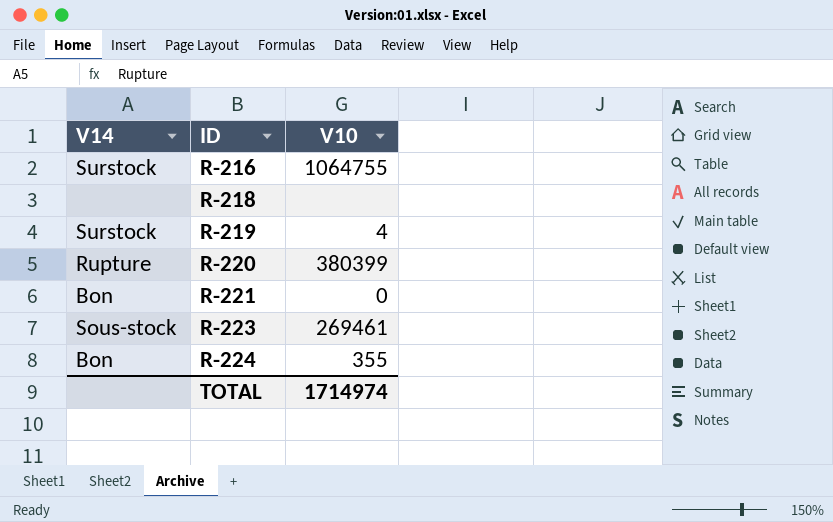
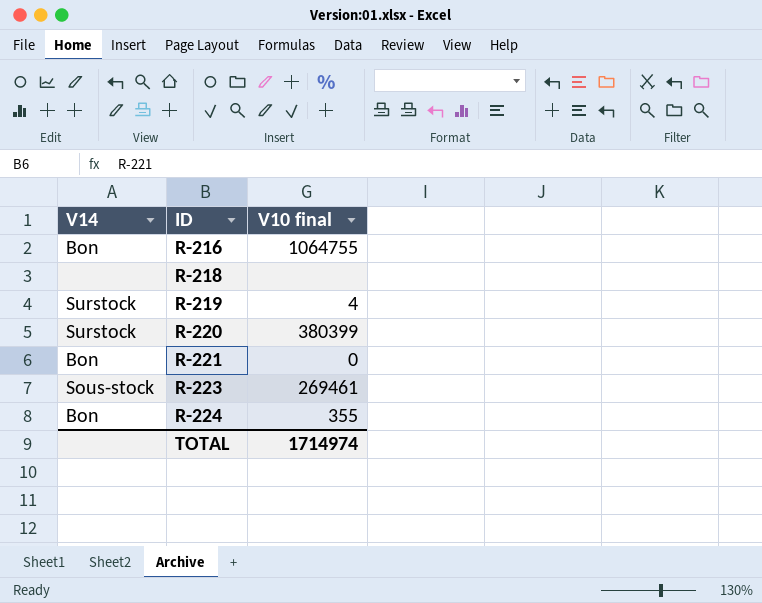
column name: V10 -> V10 final
R-216 | V14: Surstock -> Bon
R-220 | V14: Rupture -> Surstock

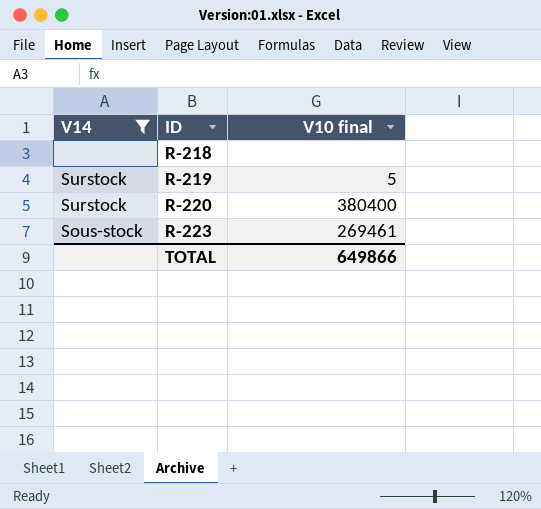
filter: none -> V14 != Bon
R-219 | V10 final: 4 -> 5
R-220 | V10 final: 380399 -> 380400
TOTAL | V10 final: 1714974 -> 649866

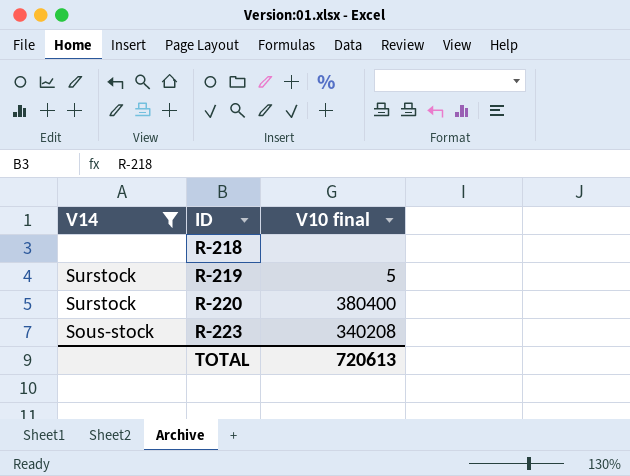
R-223 | V10 final: 269461 -> 340208
TOTAL | V10 final: 649866 -> 720613

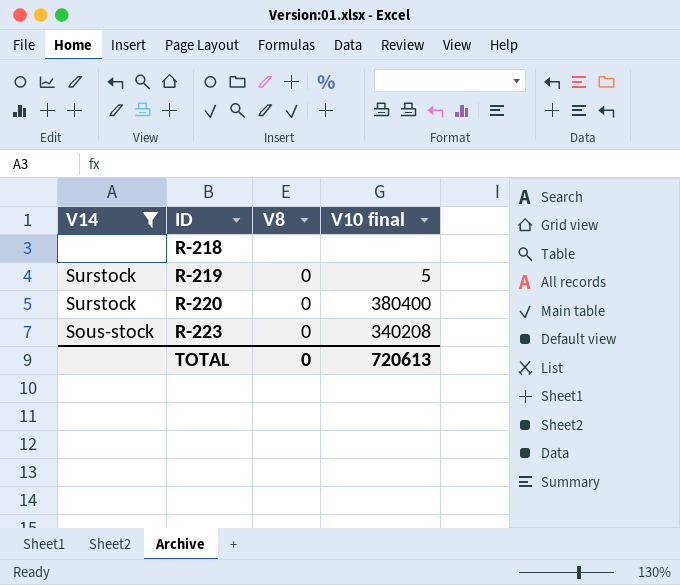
column V8 | position: none -> 3

